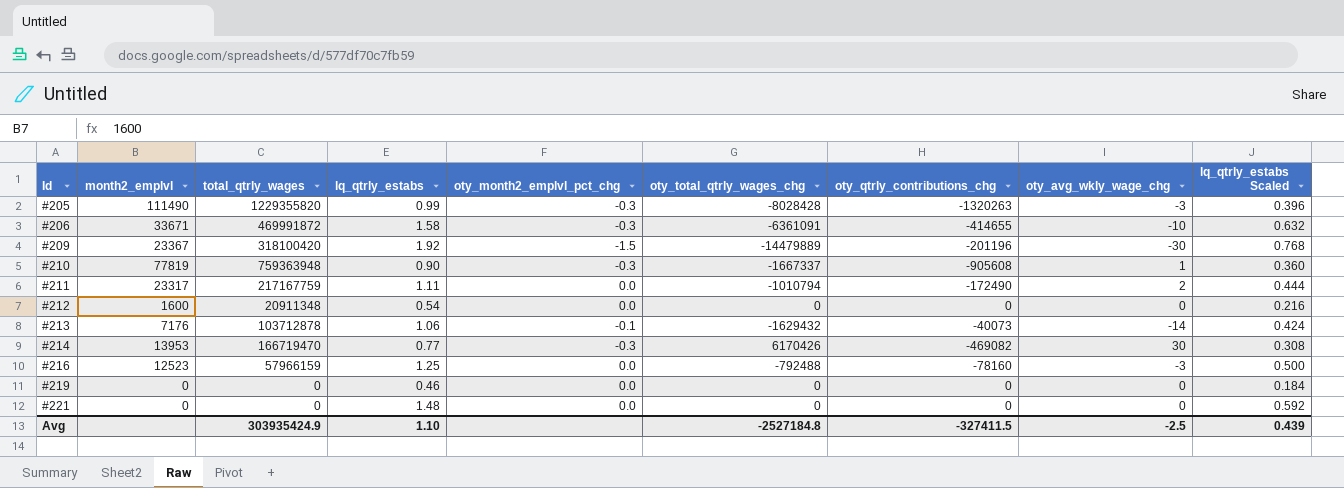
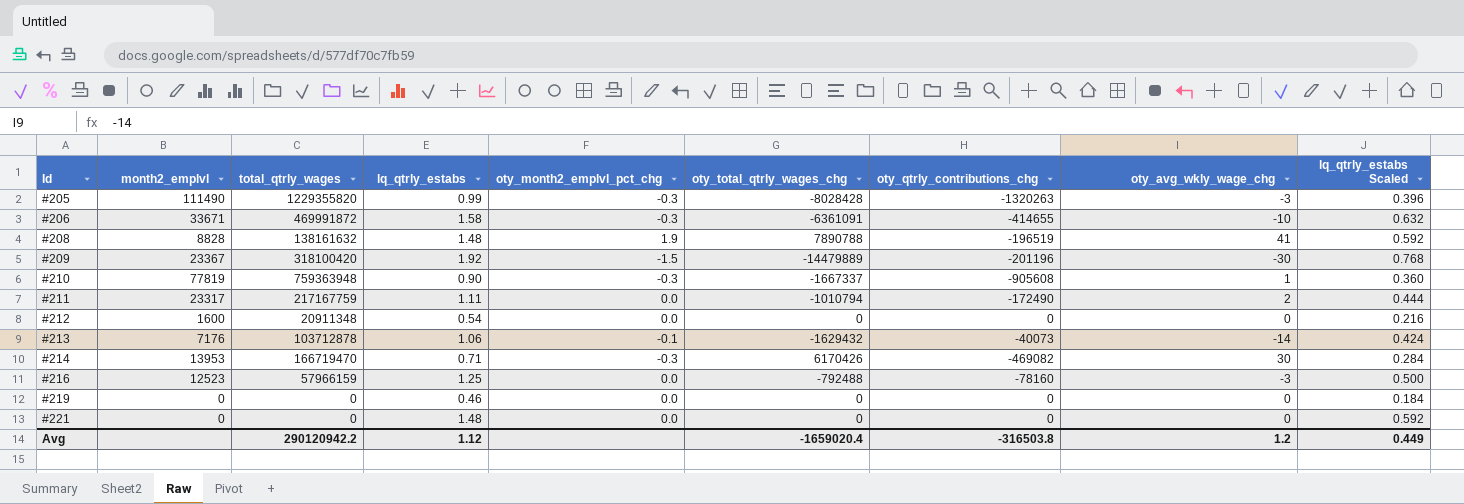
row #208: none -> 8828 | 138161632 | 1.48 | 1.9 | 7890788 | -196519 | 41 | 0.592
#214 | lq_qtrly_estabs: 0.77 -> 0.71
#214 | lq_qtrly_estabs Scaled: 0.308 -> 0.284
Avg | total_qtrly_wages: 303935424.9 -> 290120942.2
Avg | lq_qtrly_estabs: 1.10 -> 1.12
Avg | oty_total_qtrly_wages_chg: -2527184.8 -> -1659020.4
Avg | oty_qtrly_contributions_chg: -327411.5 -> -316503.8
Avg | oty_avg_wkly_wage_chg: -2.5 -> 1.2
Avg | lq_qtrly_estabs Scaled: 0.439 -> 0.449

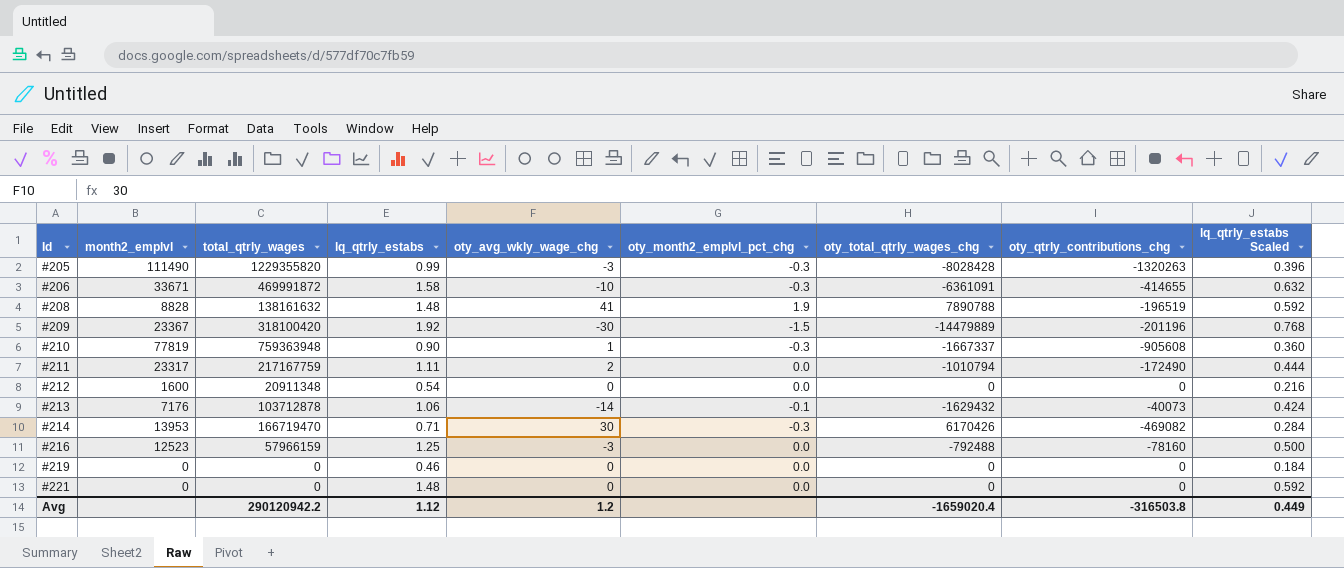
column oty_avg_wkly_wage_chg | position: 8 -> 5

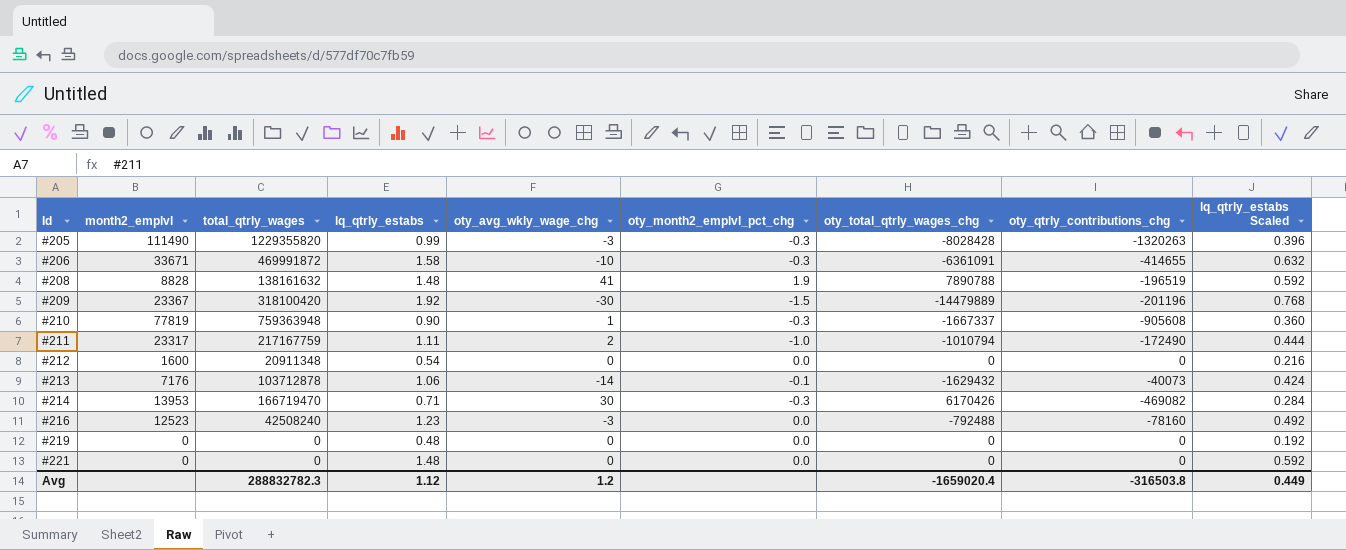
#211 | oty_month2_emplvl_pct_chg: 0.0 -> -1.0
#216 | total_qtrly_wages: 57966159 -> 42508240
#216 | lq_qtrly_estabs: 1.25 -> 1.23
#216 | lq_qtrly_estabs Scaled: 0.500 -> 0.492
#219 | lq_qtrly_estabs: 0.46 -> 0.48
#219 | lq_qtrly_estabs Scaled: 0.184 -> 0.192
Avg | total_qtrly_wages: 290120942.2 -> 288832782.3

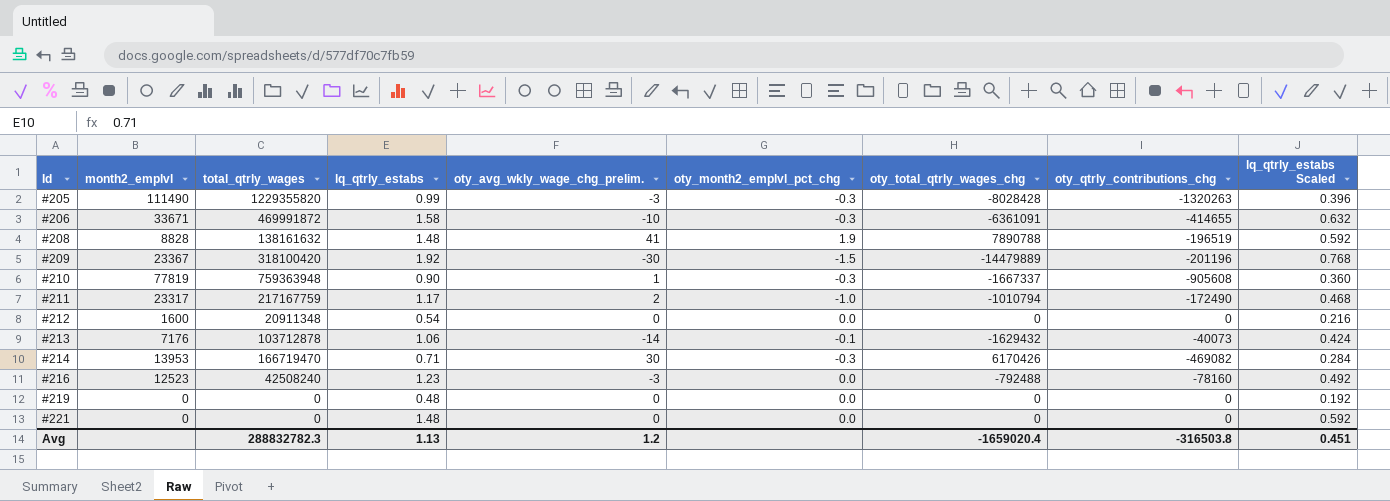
column name: oty_avg_wkly_wage_chg -> oty_avg_wkly_wage_chg_prelim.
#211 | lq_qtrly_estabs: 1.11 -> 1.17
#211 | lq_qtrly_estabs Scaled: 0.444 -> 0.468
Avg | lq_qtrly_estabs: 1.12 -> 1.13
Avg | lq_qtrly_estabs Scaled: 0.449 -> 0.451

